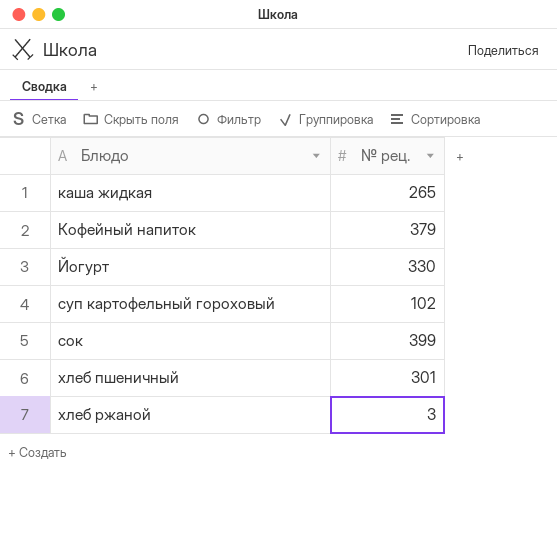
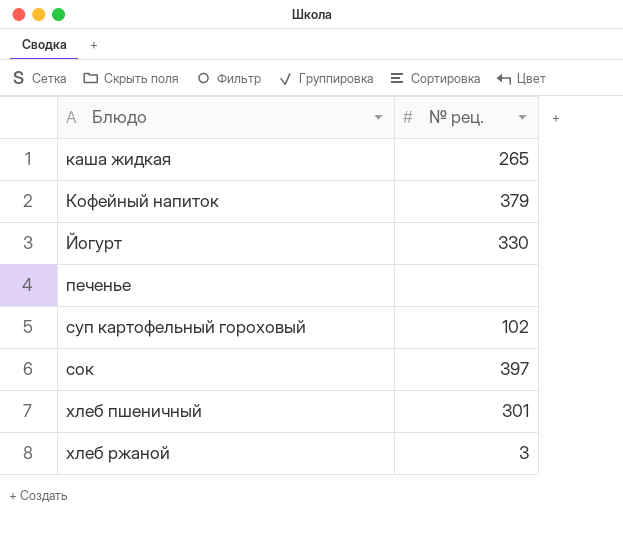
row печенье: none -> none
сок | № рец.: 399 -> 397

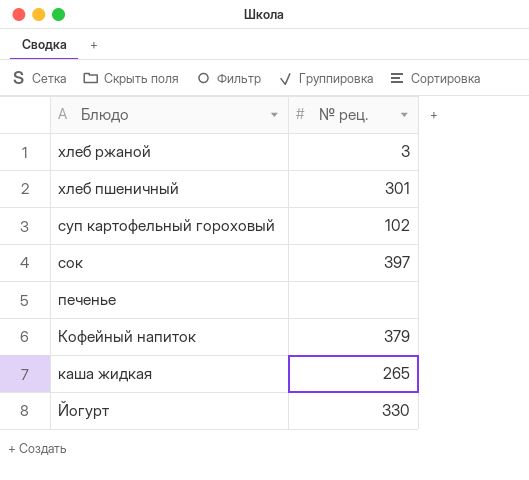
row order: none -> Блюдо descending

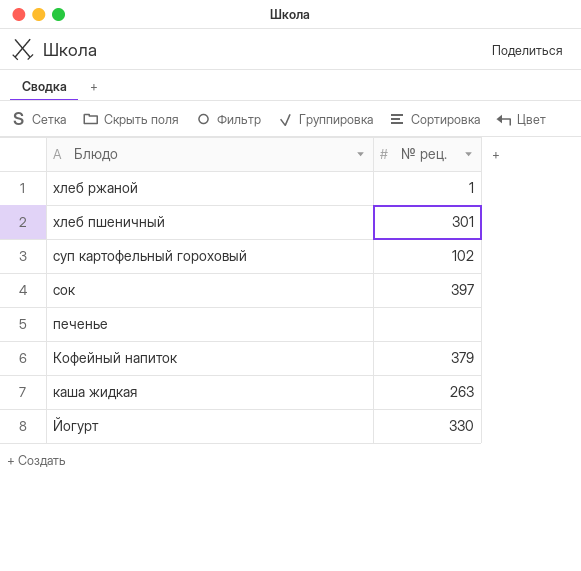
хлеб ржаной | № рец.: 3 -> 1
каша жидкая | № рец.: 265 -> 263

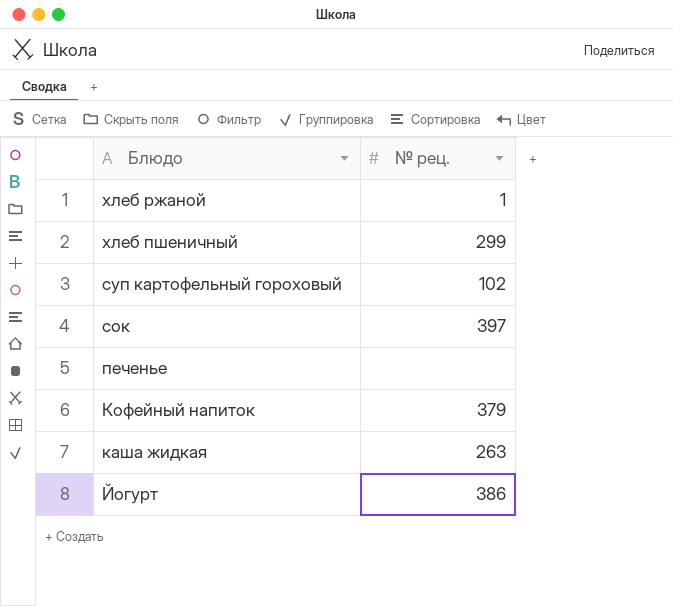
хлеб пшеничный | № рец.: 301 -> 299
Йогурт | № рец.: 330 -> 386

